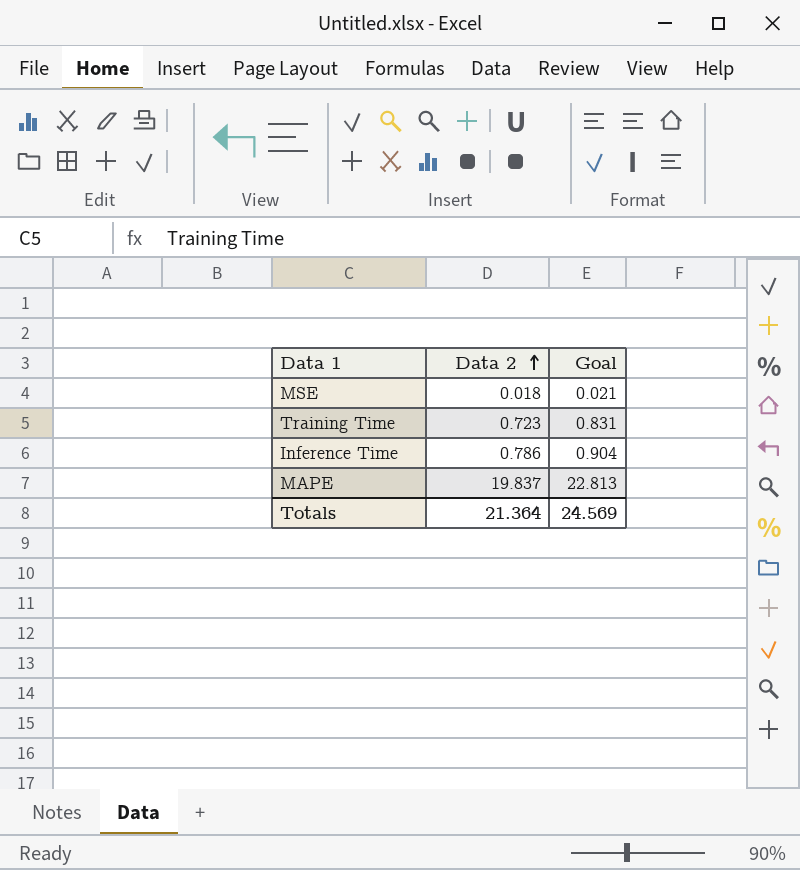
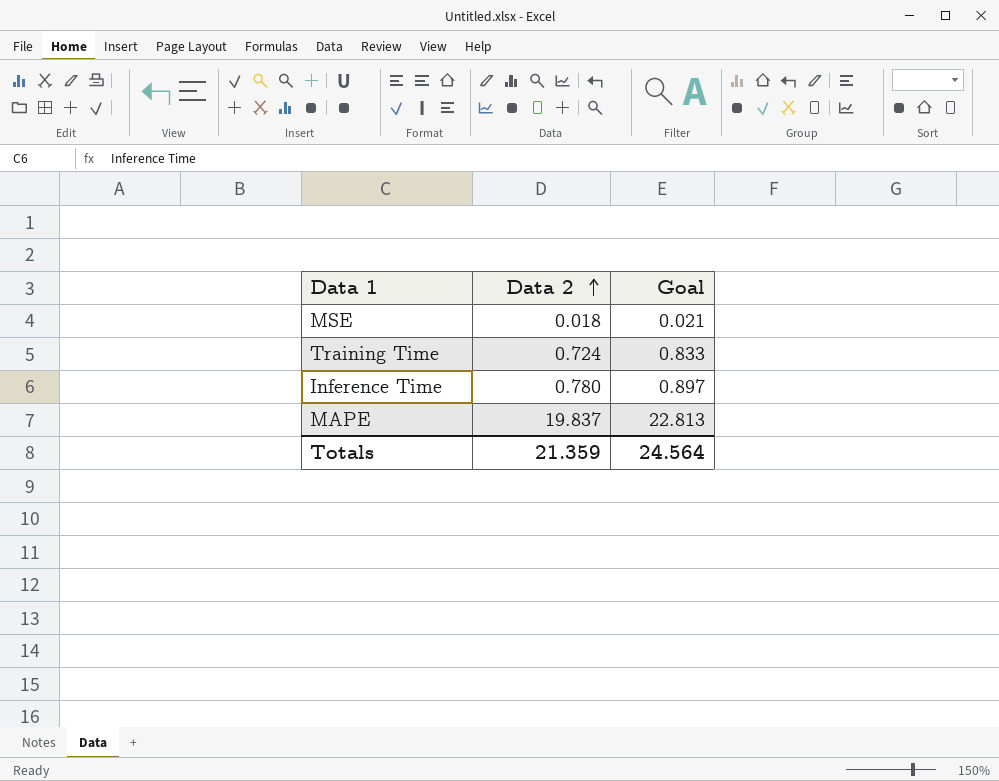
Training Time | Data 2: 0.723 -> 0.724
Training Time | Goal: 0.831 -> 0.833
Inference Time | Data 2: 0.786 -> 0.780
Inference Time | Goal: 0.904 -> 0.897
Totals | Data 2: 21.364 -> 21.359
Totals | Goal: 24.569 -> 24.564

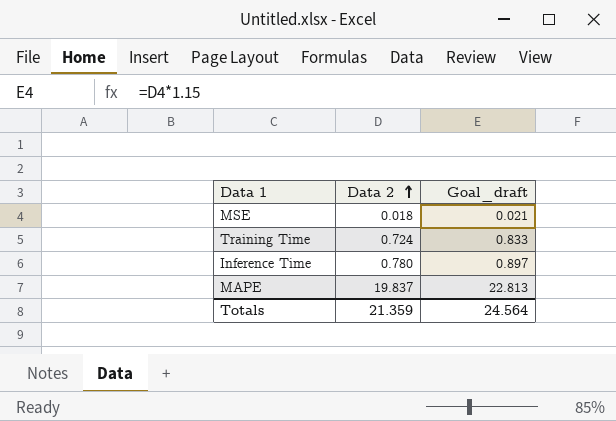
column name: Goal -> Goal_draft

